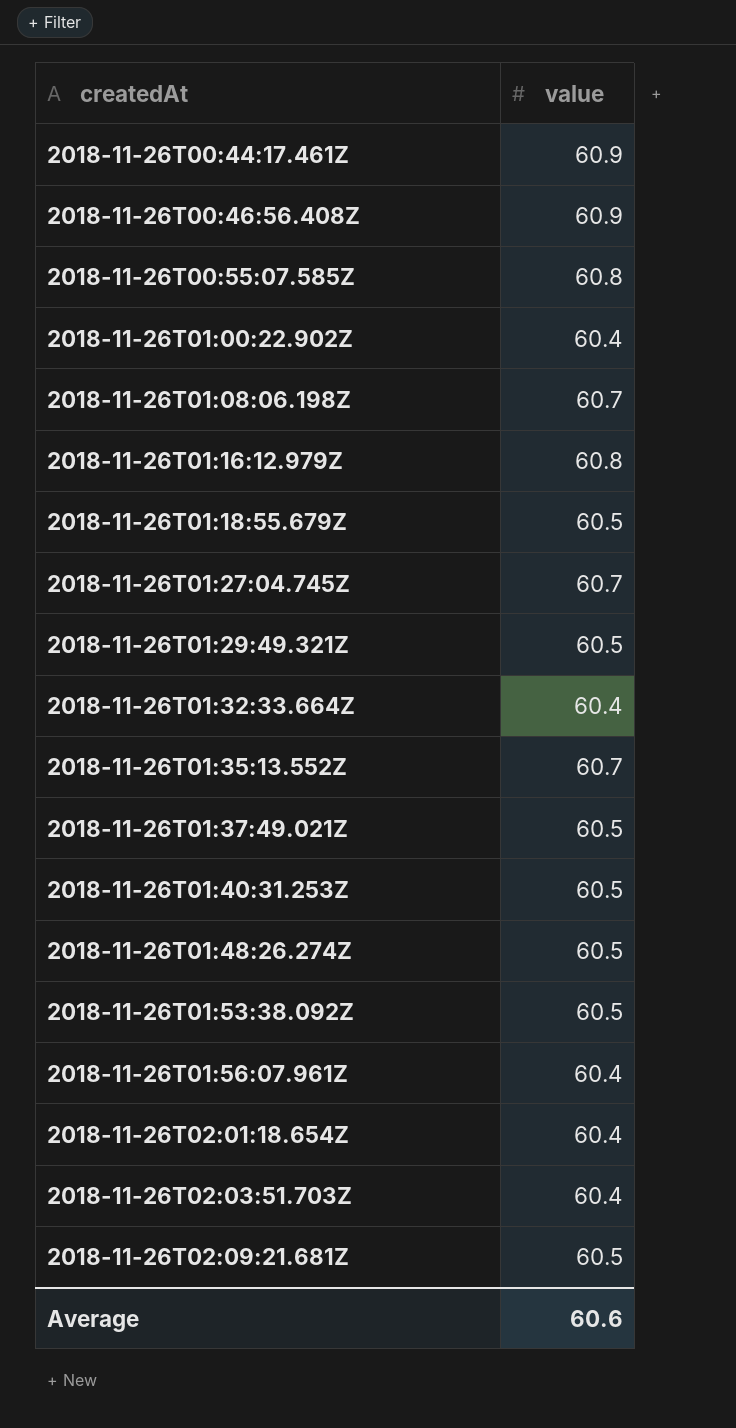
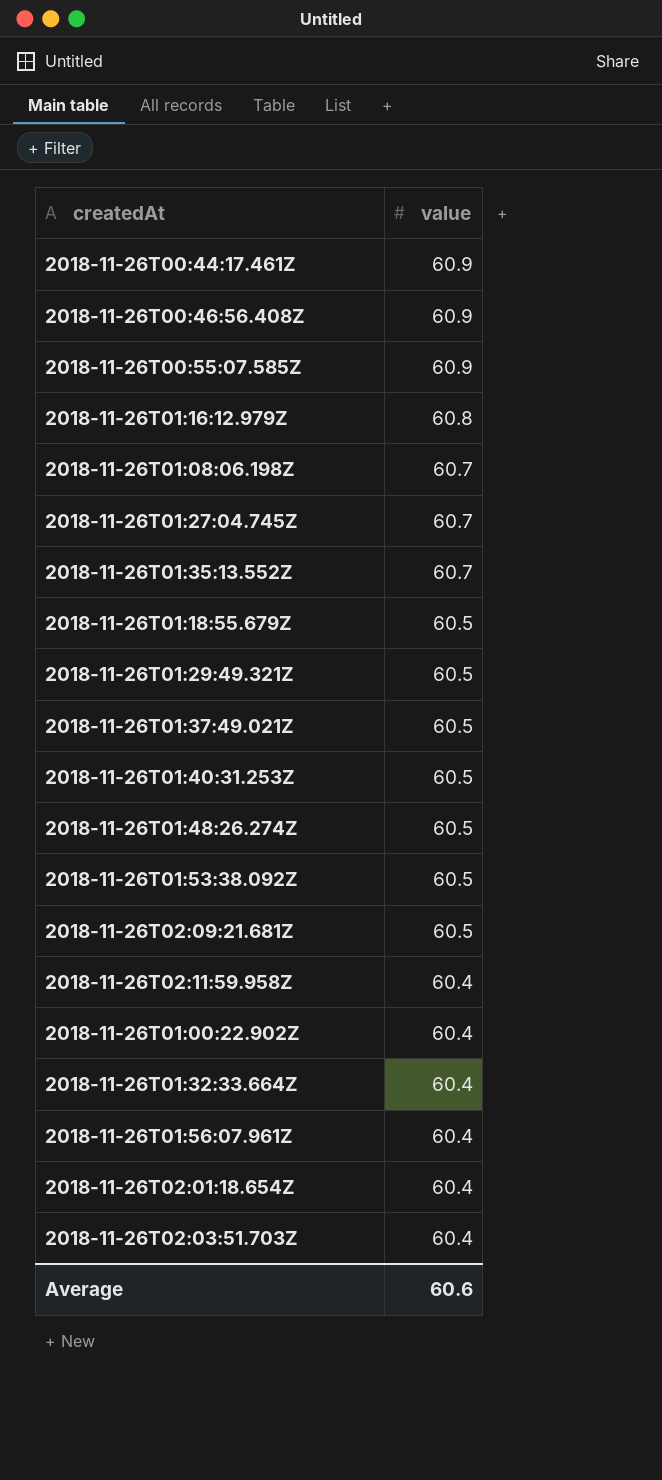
row order: createdAt ascending -> value descending
2018-11-26T00:55:07.585Z | value: 60.8 -> 60.9
row 2018-11-26T02:11:59.958Z: none -> 60.4

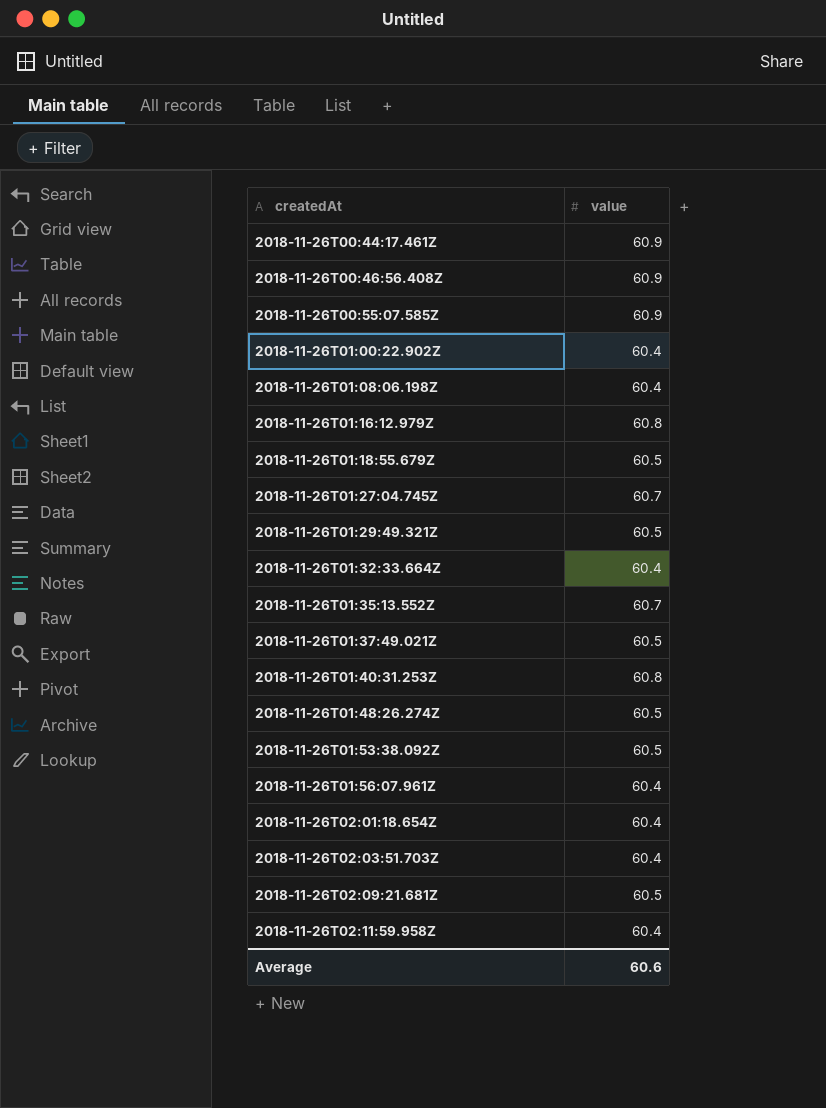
row order: value descending -> createdAt ascending
2018-11-26T01:08:06.198Z | value: 60.7 -> 60.4
2018-11-26T01:40:31.253Z | value: 60.5 -> 60.8

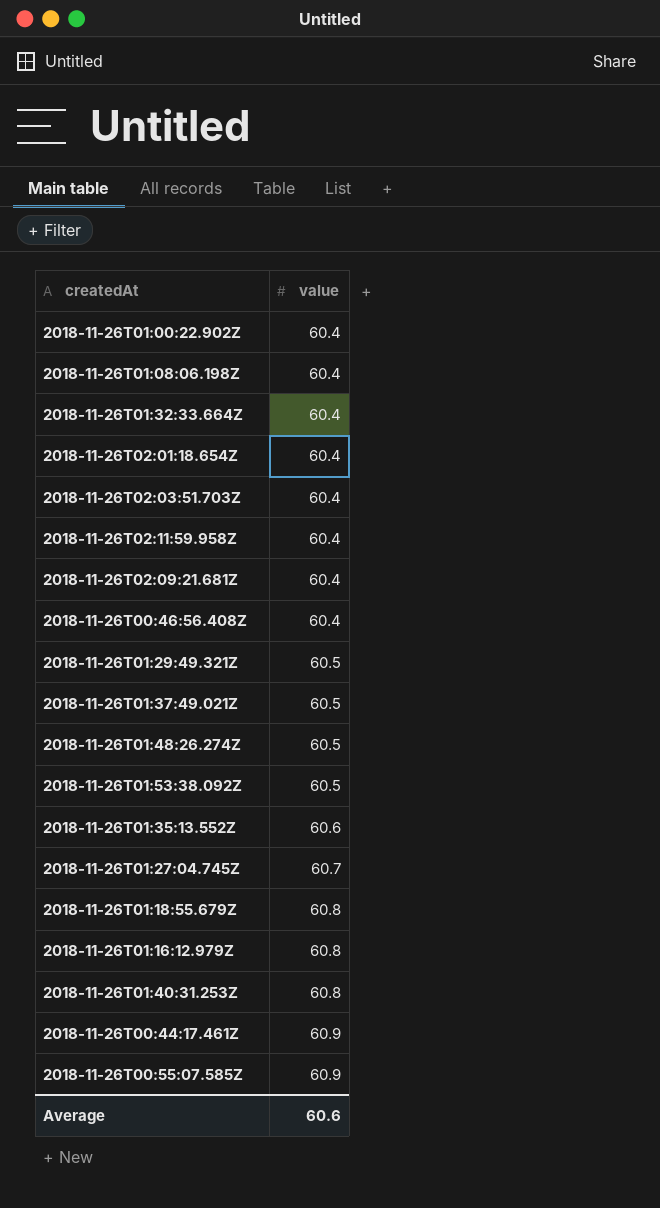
row order: createdAt ascending -> value ascending
row 2018-11-26T01:56:07.961Z: 60.4 -> none
2018-11-26T02:09:21.681Z | value: 60.5 -> 60.4
2018-11-26T00:46:56.408Z | value: 60.9 -> 60.4
2018-11-26T01:35:13.552Z | value: 60.7 -> 60.6
2018-11-26T01:18:55.679Z | value: 60.5 -> 60.8

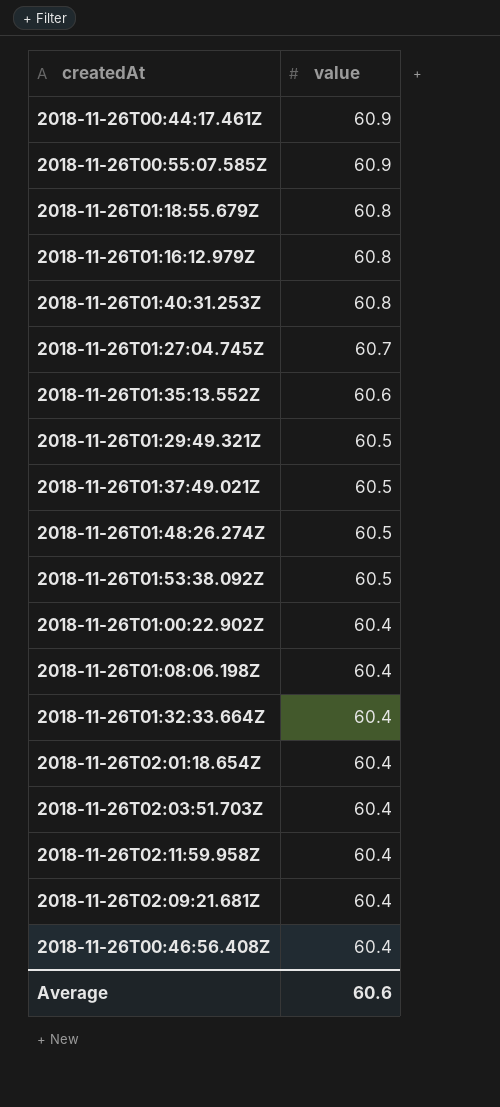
row order: value ascending -> value descending

